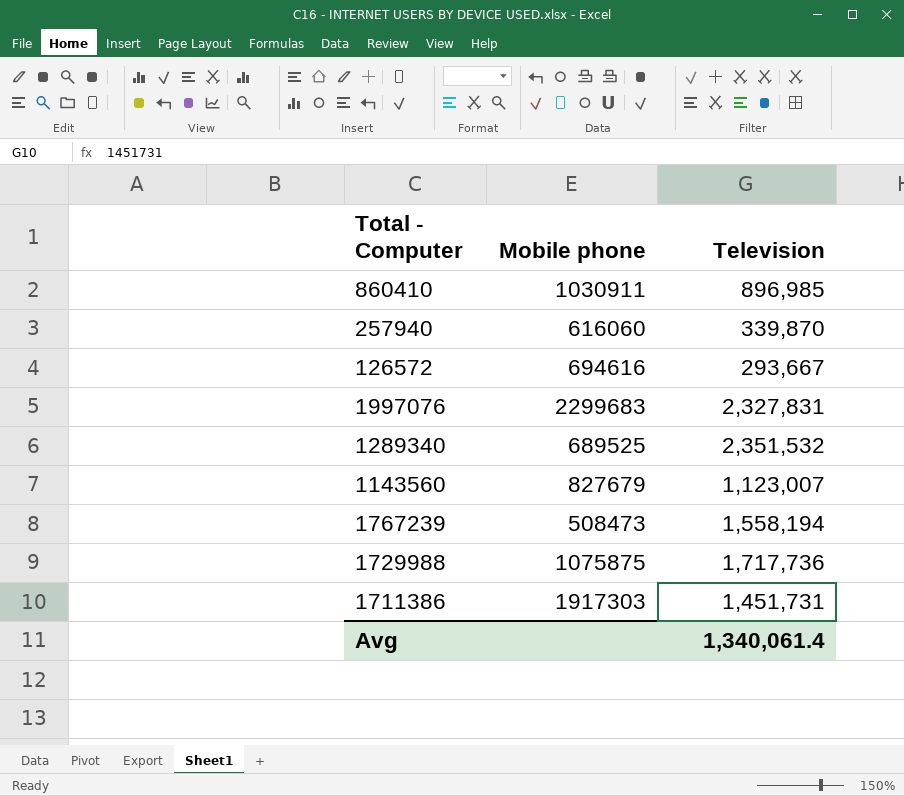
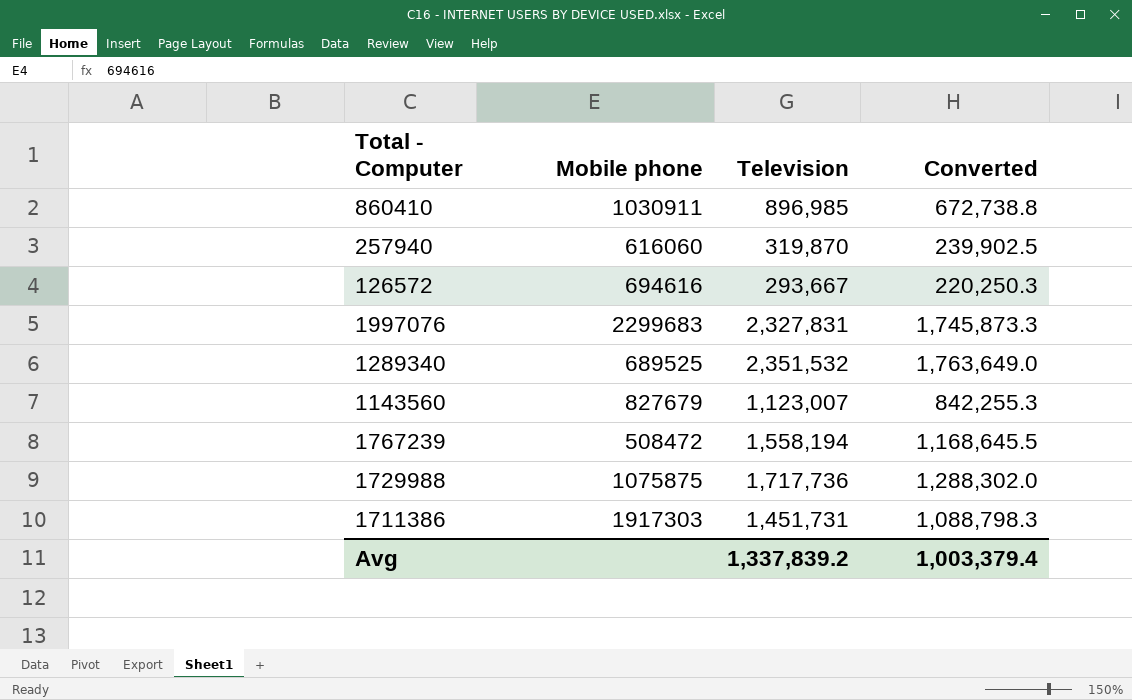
column Converted | formula: none -> [Television] * 0.75
257940 | Television: 339,870 -> 319,870
1767239 | Mobile phone: 508473 -> 508472
Avg | Television: 1,340,061.4 -> 1,337,839.2

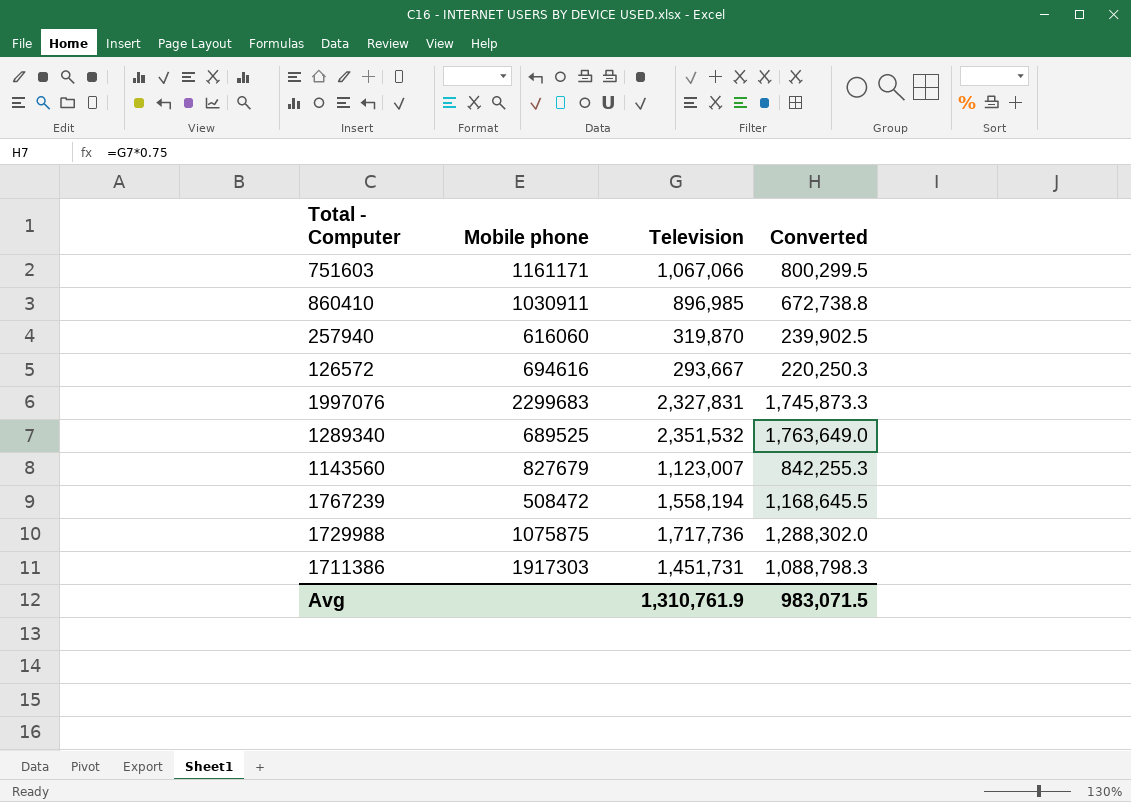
row 751603: none -> 1161171 | 1,067,066 | 800,299.5
Avg | Television: 1,337,839.2 -> 1,310,761.9
Avg | Converted: 1,003,379.4 -> 983,071.5

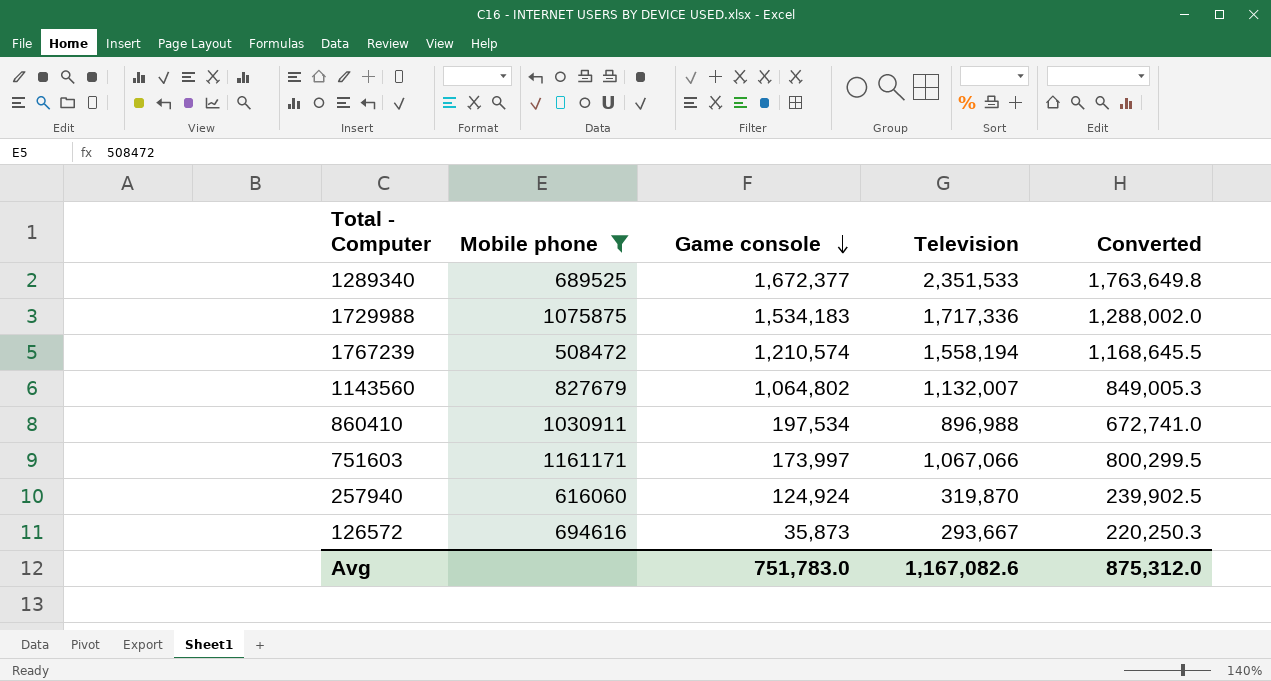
filter: none -> Mobile phone <= 1161171
row order: none -> Game console descending
column Game console | position: none -> 3
1289340 | Television: 2,351,532 -> 2,351,533
1289340 | Converted: 1,763,649.0 -> 1,763,649.8
1729988 | Television: 1,717,736 -> 1,717,336
1729988 | Converted: 1,288,302.0 -> 1,288,002.0
1143560 | Television: 1,123,007 -> 1,132,007
1143560 | Converted: 842,255.3 -> 849,005.3
860410 | Television: 896,985 -> 896,988
860410 | Converted: 672,738.8 -> 672,741.0
Avg | Television: 1,310,761.9 -> 1,167,082.6
Avg | Converted: 983,071.5 -> 875,312.0

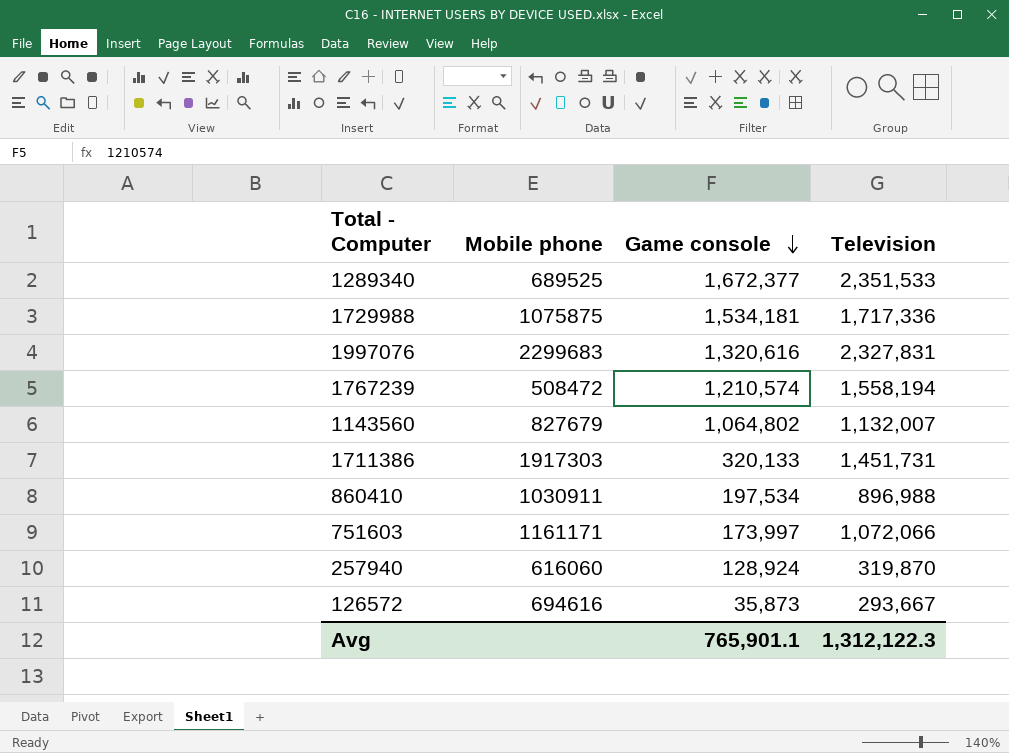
filter: Mobile phone <= 1161171 -> none
column Converted | formula: [Television] * 0.75 -> none
1729988 | Game console: 1,534,183 -> 1,534,181
751603 | Television: 1,067,066 -> 1,072,066
257940 | Game console: 124,924 -> 128,924
Avg | Game console: 751,783.0 -> 765,901.1
Avg | Television: 1,167,082.6 -> 1,312,122.3

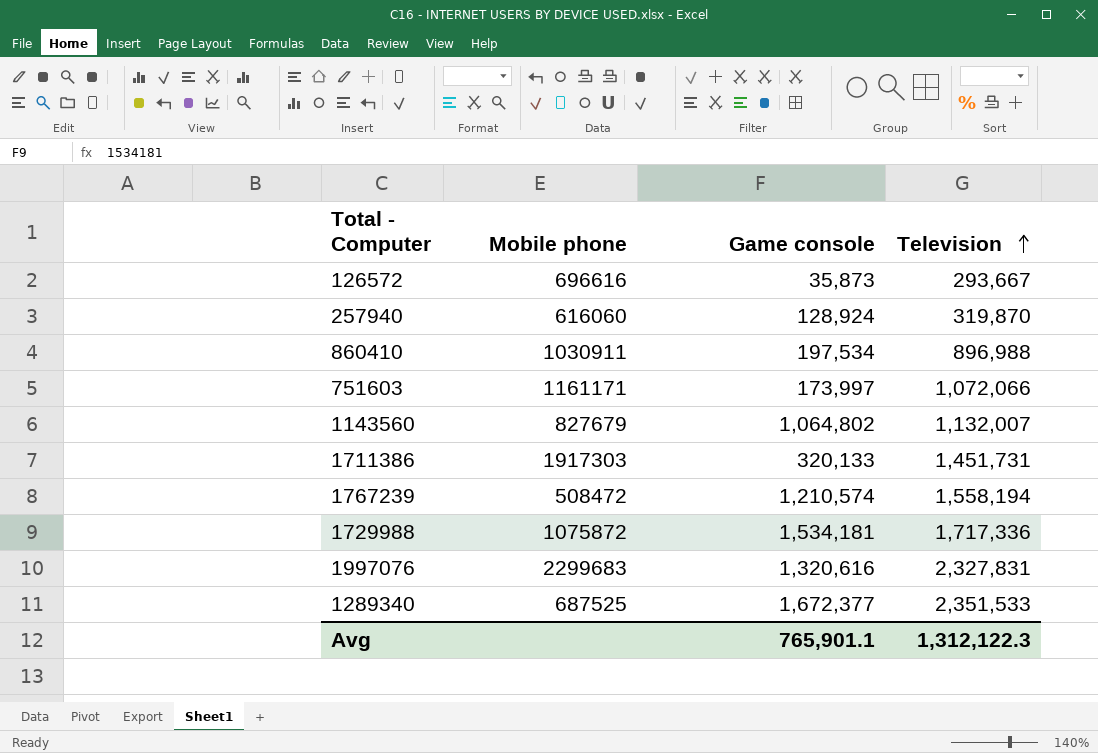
row order: Game console descending -> Television ascending
126572 | Mobile phone: 694616 -> 696616
1729988 | Mobile phone: 1075875 -> 1075872
1289340 | Mobile phone: 689525 -> 687525

